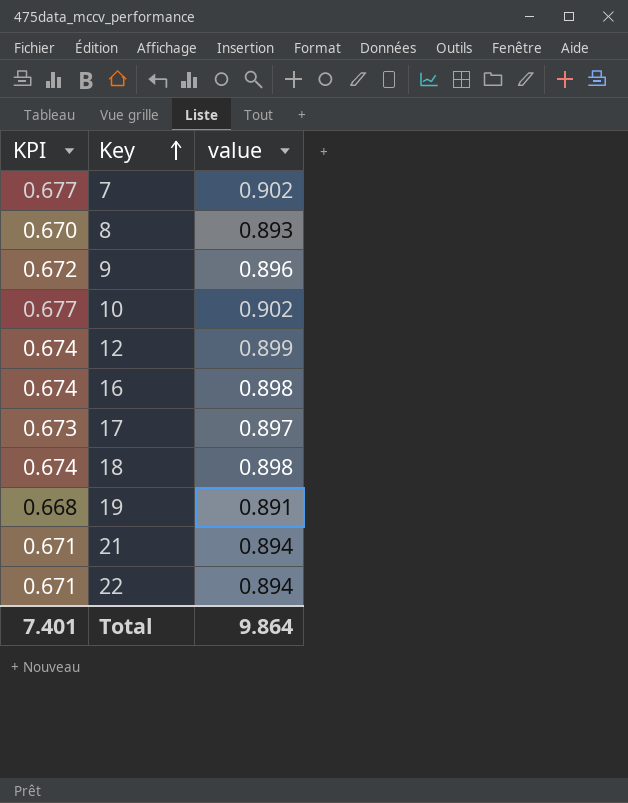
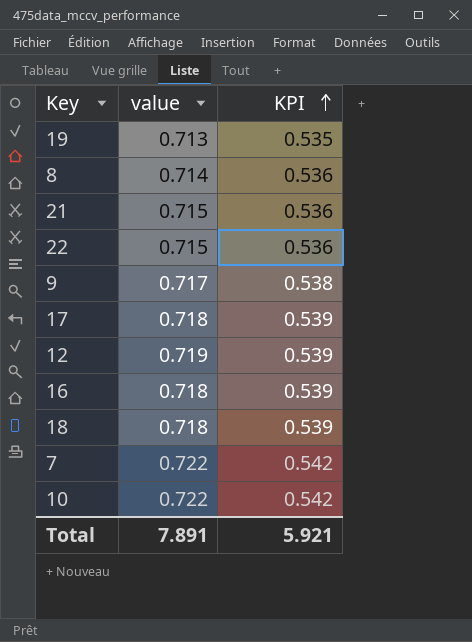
row order: Key ascending -> KPI ascending
column KPI | position: 1 -> 3
19 | value: 0.891 -> 0.713
19 | KPI: 0.668 -> 0.535
8 | value: 0.893 -> 0.714
8 | KPI: 0.670 -> 0.536
21 | value: 0.894 -> 0.715
21 | KPI: 0.671 -> 0.536
22 | value: 0.894 -> 0.715
22 | KPI: 0.671 -> 0.536
9 | value: 0.896 -> 0.717
9 | KPI: 0.672 -> 0.538
17 | value: 0.897 -> 0.718
17 | KPI: 0.673 -> 0.539
12 | value: 0.899 -> 0.719
12 | KPI: 0.674 -> 0.539
16 | value: 0.898 -> 0.718
16 | KPI: 0.674 -> 0.539
18 | value: 0.898 -> 0.718
18 | KPI: 0.674 -> 0.539
7 | value: 0.902 -> 0.722
7 | KPI: 0.677 -> 0.542
10 | value: 0.902 -> 0.722
10 | KPI: 0.677 -> 0.542
Total | value: 9.864 -> 7.891
Total | KPI: 7.401 -> 5.921

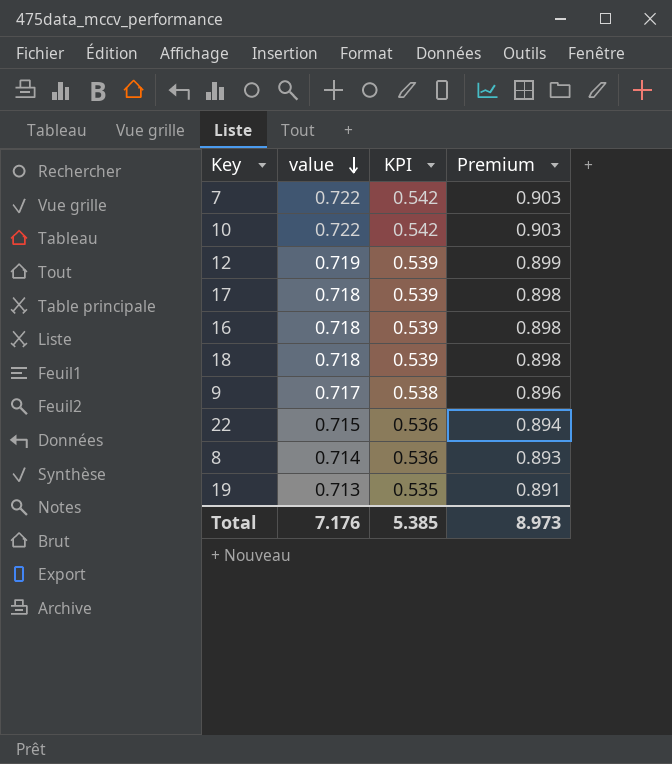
row order: KPI ascending -> value descending
column Premium | formula: none -> [value] * 1.25
row 21: 0.715 | 0.536 -> none
Total | value: 7.891 -> 7.176
Total | KPI: 5.921 -> 5.385

